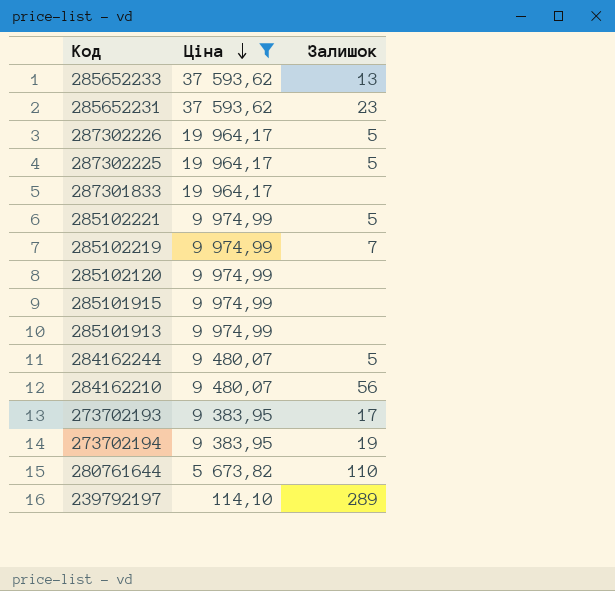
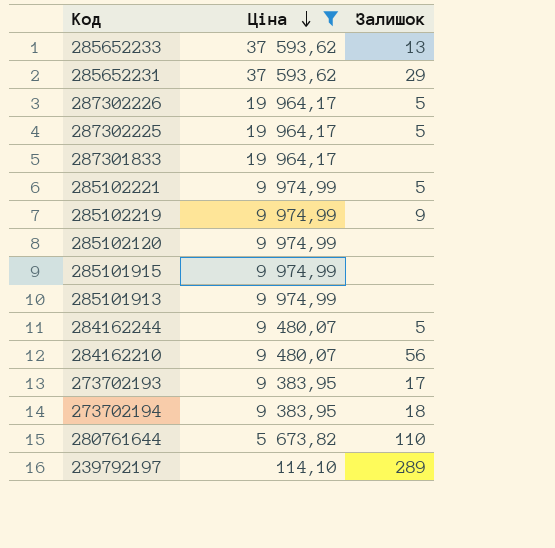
285652231 | Залишок: 23 -> 29
285102219 | Залишок: 7 -> 9
273702194 | Залишок: 19 -> 18

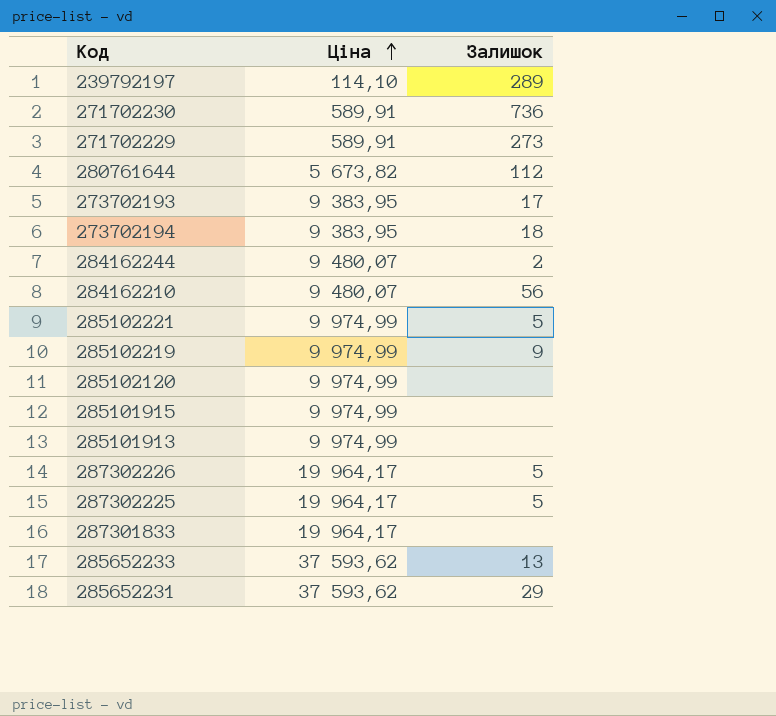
filter: Ціна != 589,91 -> none
row order: Ціна descending -> Ціна ascending
280761644 | Залишок: 110 -> 112
284162244 | Залишок: 5 -> 2

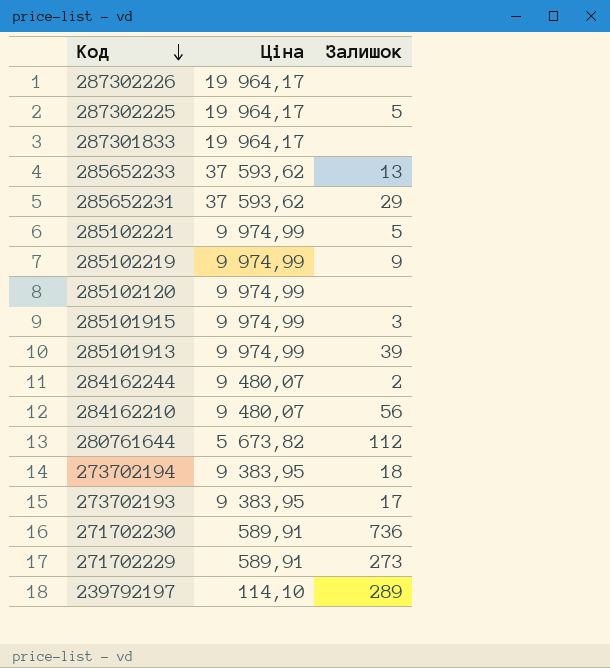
row order: Ціна ascending -> Код descending
287302226 | Залишок: 5 -> none
285101915 | Залишок: none -> 3
285101913 | Залишок: none -> 39

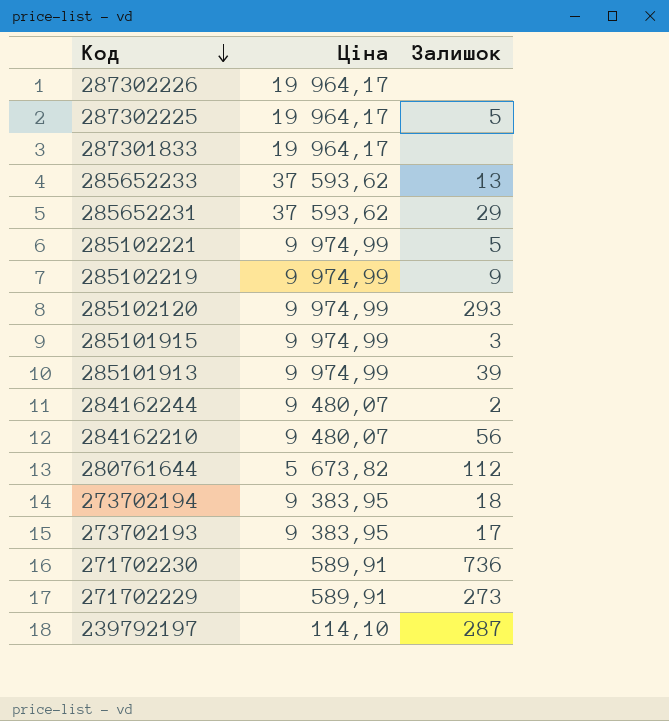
285102120 | Залишок: none -> 293
239792197 | Залишок: 289 -> 287

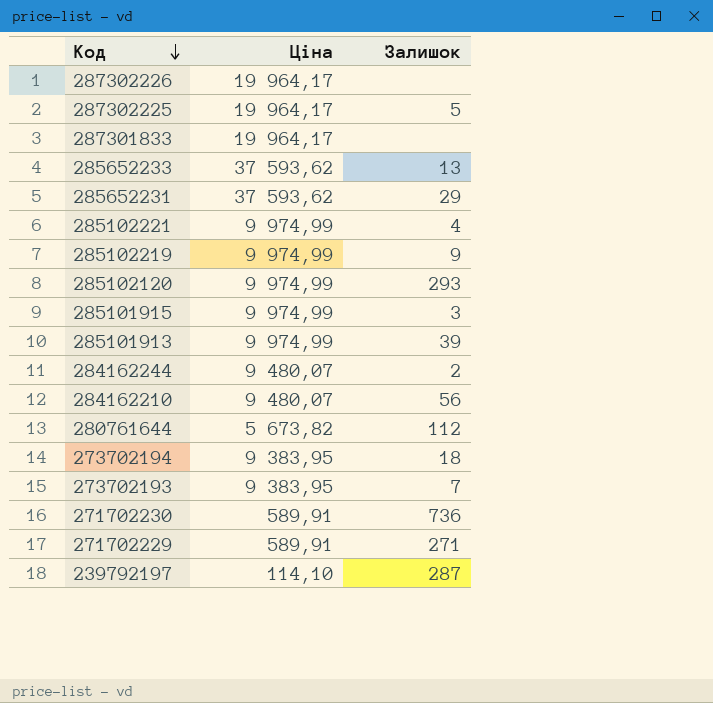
285102221 | Залишок: 5 -> 4
273702193 | Залишок: 17 -> 7
271702229 | Залишок: 273 -> 271

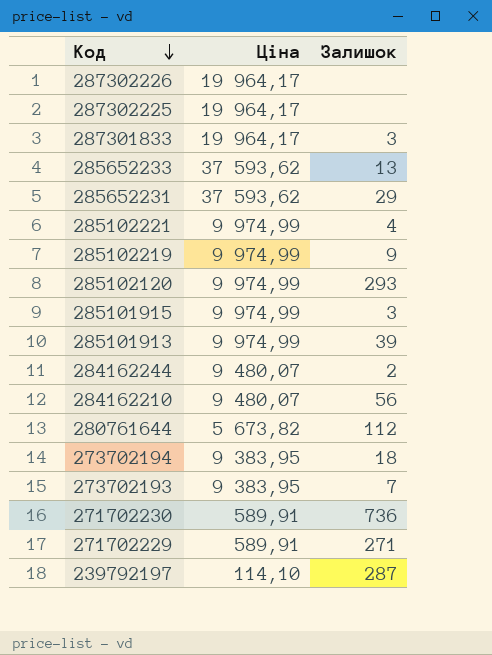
287302225 | Залишок: 5 -> none
287301833 | Залишок: none -> 3

